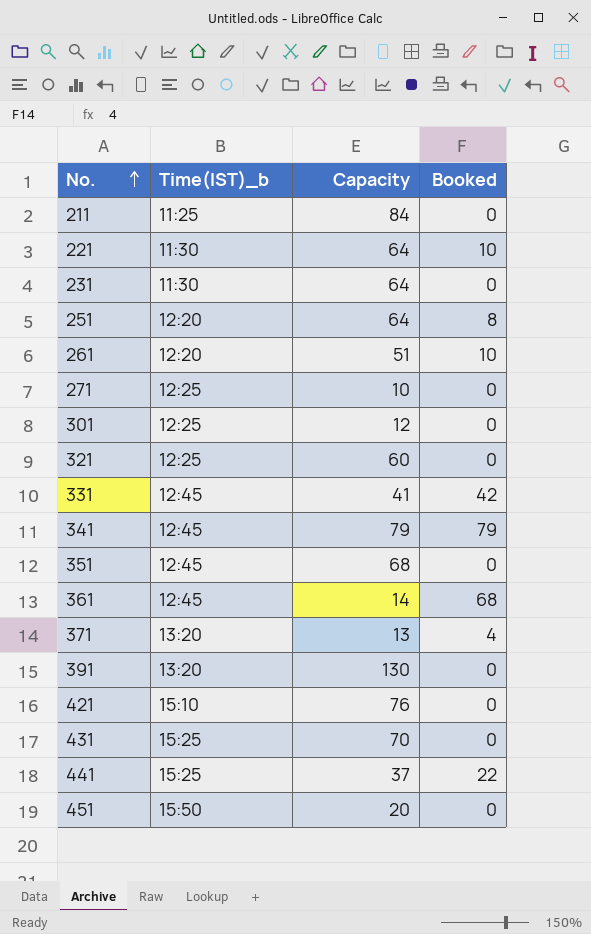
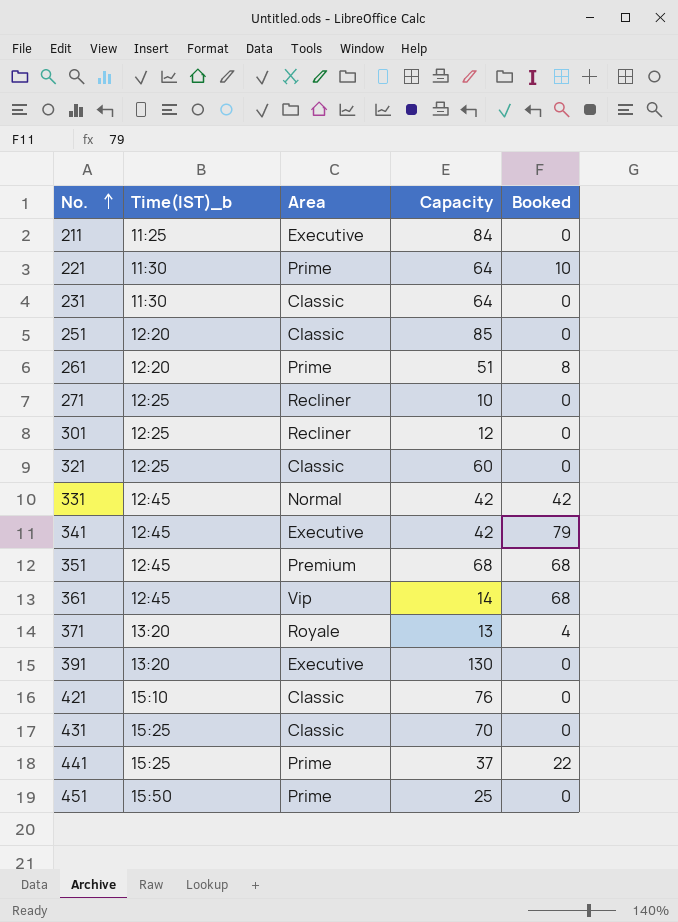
column Area | position: none -> 3
251 | Capacity: 64 -> 85
251 | Booked: 8 -> 0
261 | Booked: 10 -> 8
331 | Capacity: 41 -> 42
341 | Capacity: 79 -> 42
351 | Booked: 0 -> 68
451 | Capacity: 20 -> 25

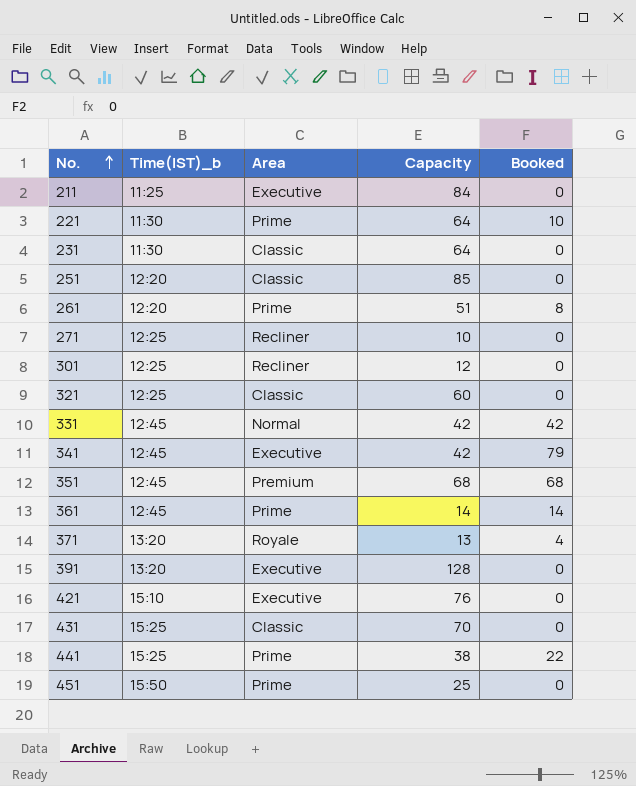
361 | Area: Vip -> Prime
361 | Booked: 68 -> 14
391 | Capacity: 130 -> 128
421 | Area: Classic -> Executive
441 | Capacity: 37 -> 38

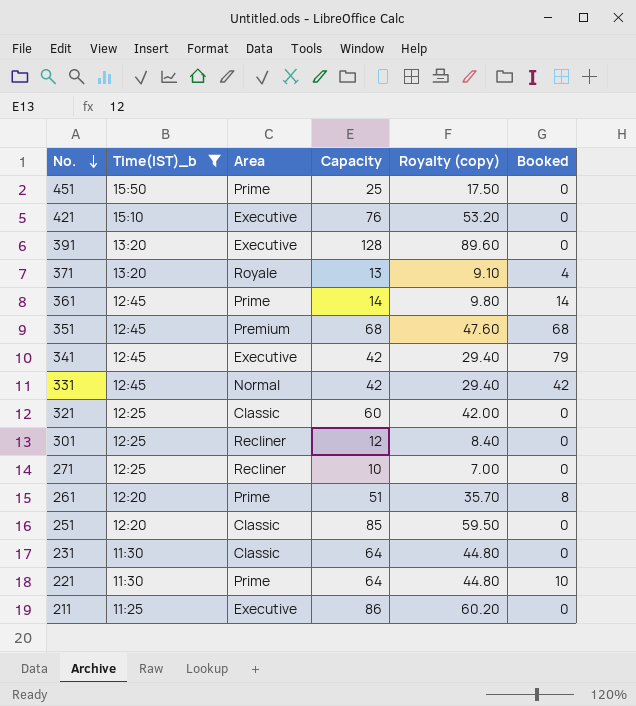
filter: none -> Time(IST)_b != 15:25
row order: No. ascending -> No. descending
column Royalty (copy) | formula: none -> [Capacity] * 0.7
211 | Capacity: 84 -> 86

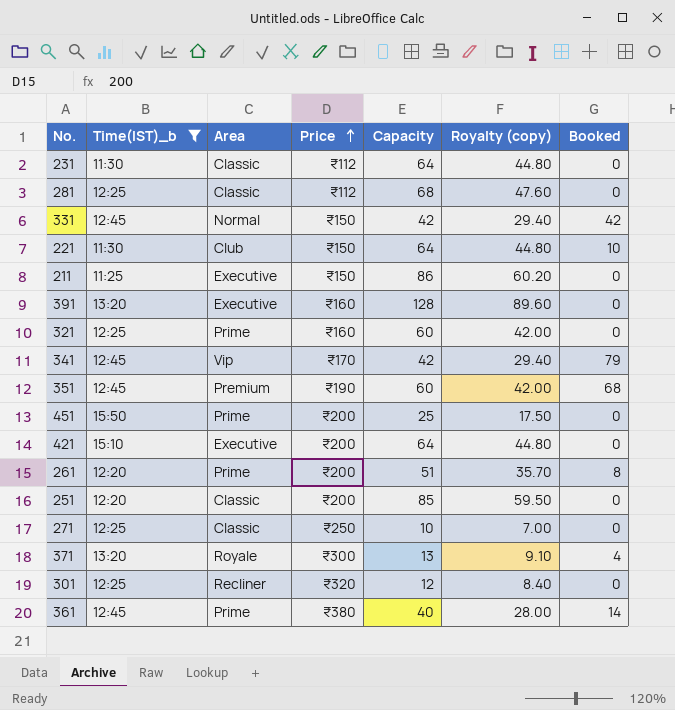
row order: No. descending -> Price ascending
column Price | position: none -> 4
row 281: none -> 12:25 | Classic | ₹112 | 68 | 47.60 | 0
221 | Area: Prime -> Club
321 | Area: Classic -> Prime
341 | Area: Executive -> Vip
351 | Capacity: 68 -> 60
351 | Royalty (copy): 47.60 -> 42.00
421 | Capacity: 76 -> 64
421 | Royalty (copy): 53.20 -> 44.80
271 | Area: Recliner -> Classic
361 | Capacity: 14 -> 40
361 | Royalty (copy): 9.80 -> 28.00

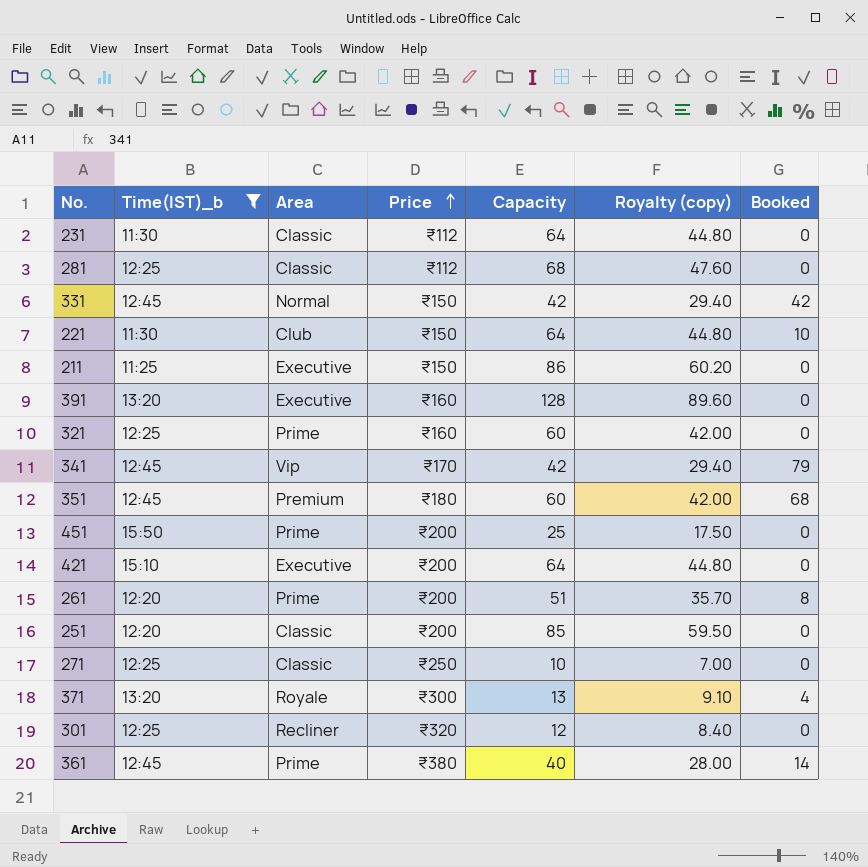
351 | Price: ₹190 -> ₹180

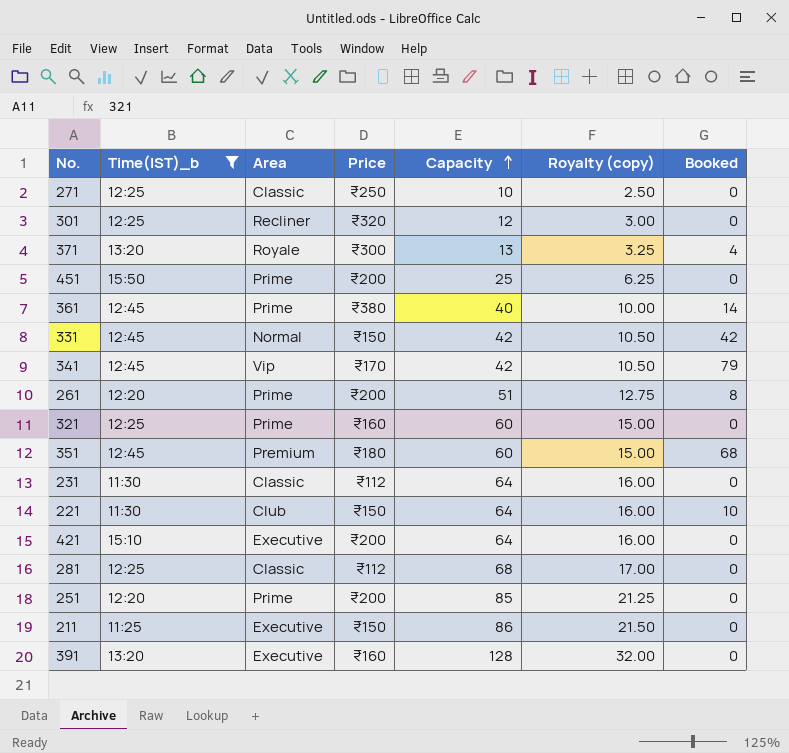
row order: Price ascending -> Capacity ascending
column Royalty (copy) | formula: [Capacity] * 0.7 -> [Capacity] * 0.25
251 | Area: Classic -> Prime

